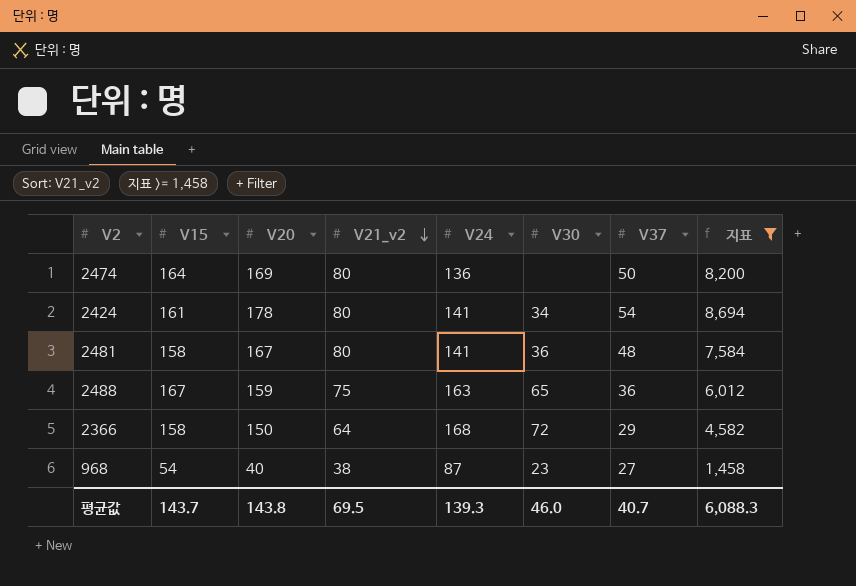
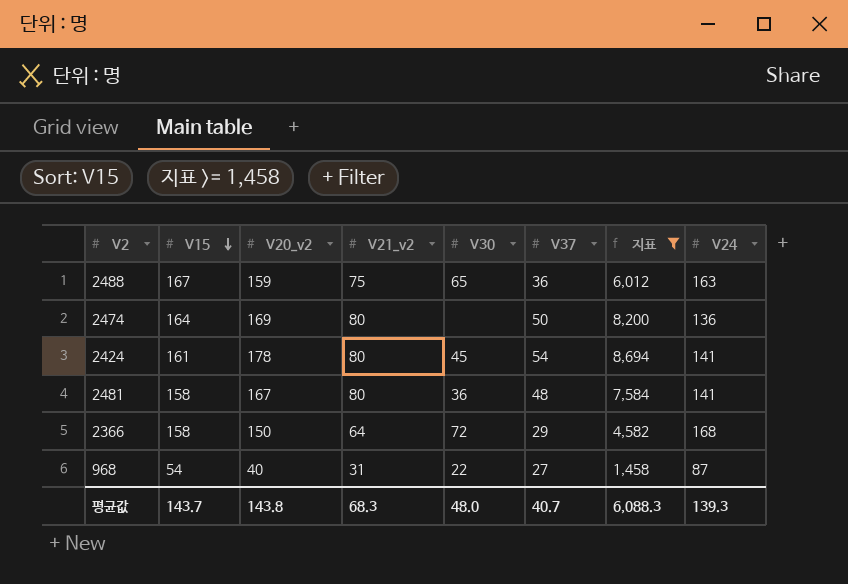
row order: V21_v2 descending -> V15 descending
column name: V20 -> V20_v2
column V24 | position: 5 -> 8
2424 | V30: 34 -> 45
968 | V21_v2: 38 -> 31
968 | V30: 23 -> 22
평균값 | V21_v2: 69.5 -> 68.3
평균값 | V30: 46.0 -> 48.0

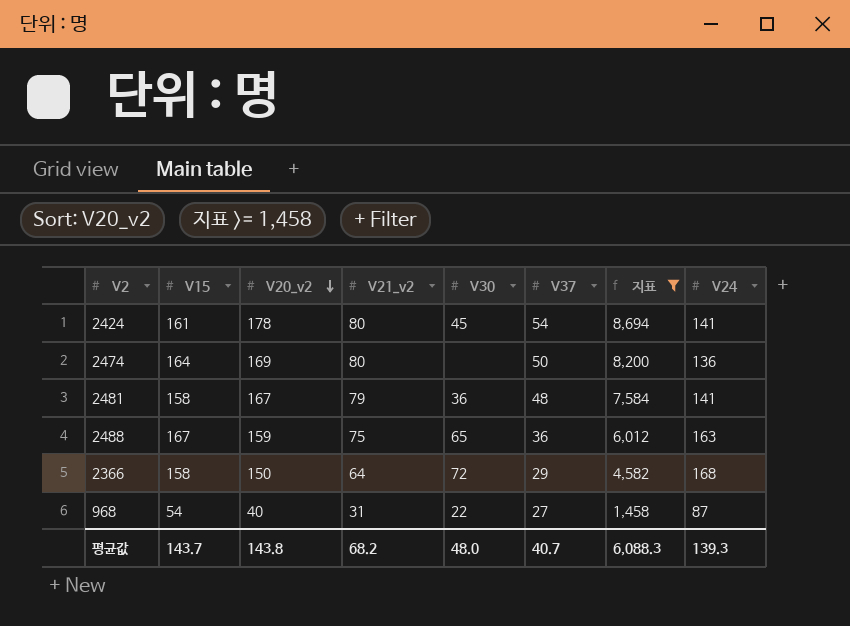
row order: V15 descending -> V20_v2 descending
2481 | V21_v2: 80 -> 79
평균값 | V21_v2: 68.3 -> 68.2

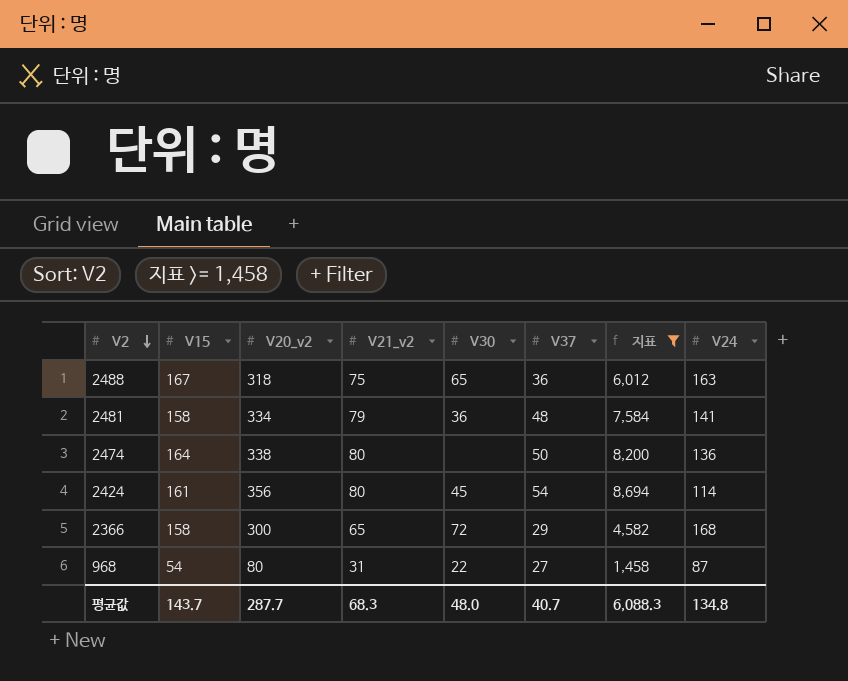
row order: V20_v2 descending -> V2 descending
2488 | V20_v2: 159 -> 318
2481 | V20_v2: 167 -> 334
2474 | V20_v2: 169 -> 338
2424 | V20_v2: 178 -> 356
2424 | V24: 141 -> 114
2366 | V20_v2: 150 -> 300
2366 | V21_v2: 64 -> 65
968 | V20_v2: 40 -> 80
평균값 | V20_v2: 143.8 -> 287.7
평균값 | V21_v2: 68.2 -> 68.3
평균값 | V24: 139.3 -> 134.8

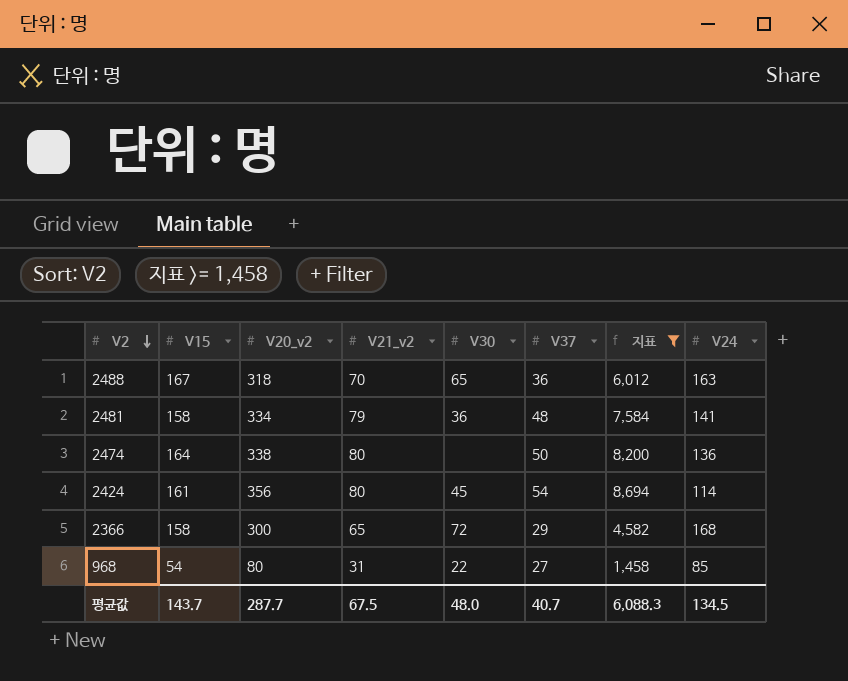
2488 | V21_v2: 75 -> 70
968 | V24: 87 -> 85
평균값 | V21_v2: 68.3 -> 67.5
평균값 | V24: 134.8 -> 134.5

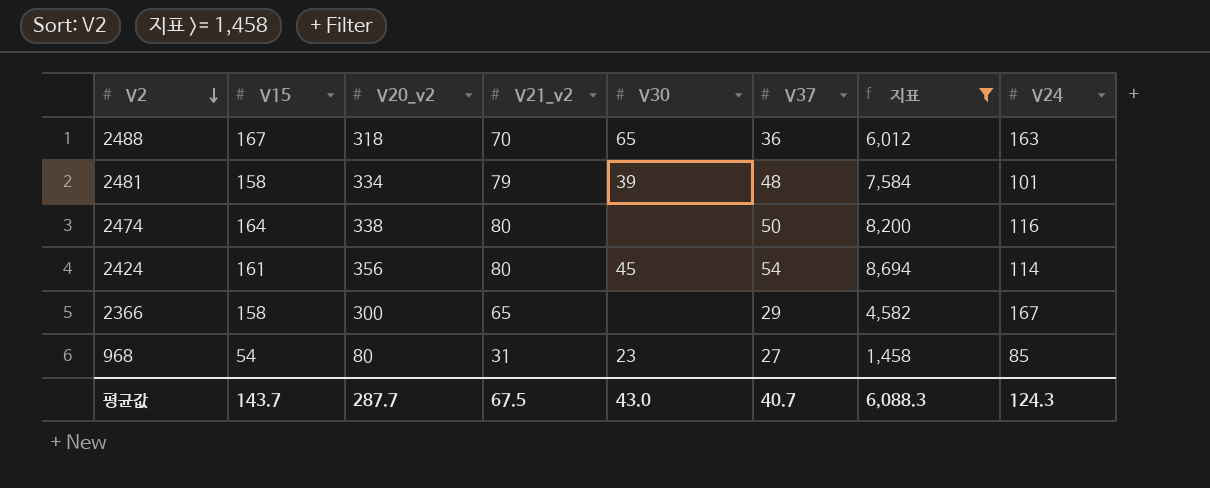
2481 | V30: 36 -> 39
2481 | V24: 141 -> 101
2474 | V24: 136 -> 116
2366 | V30: 72 -> none
2366 | V24: 168 -> 167
968 | V30: 22 -> 23
평균값 | V30: 48.0 -> 43.0
평균값 | V24: 134.5 -> 124.3

